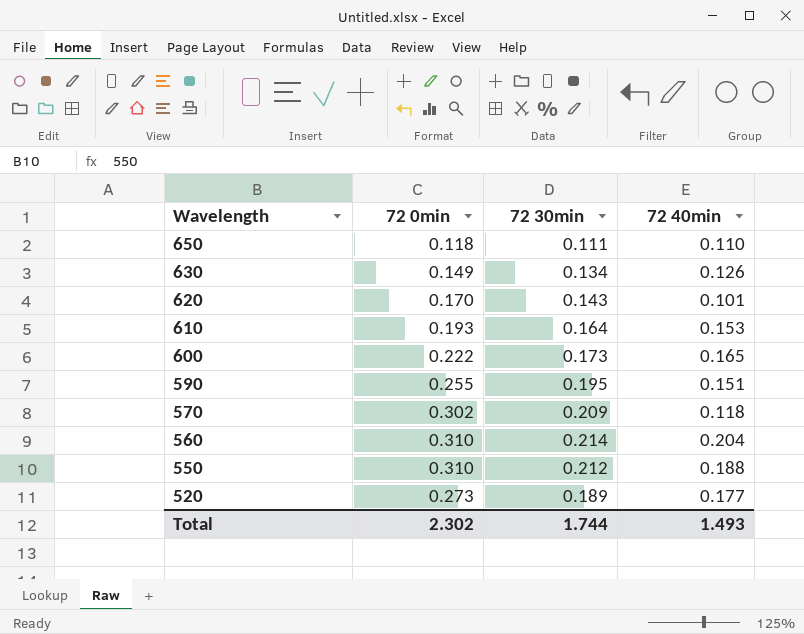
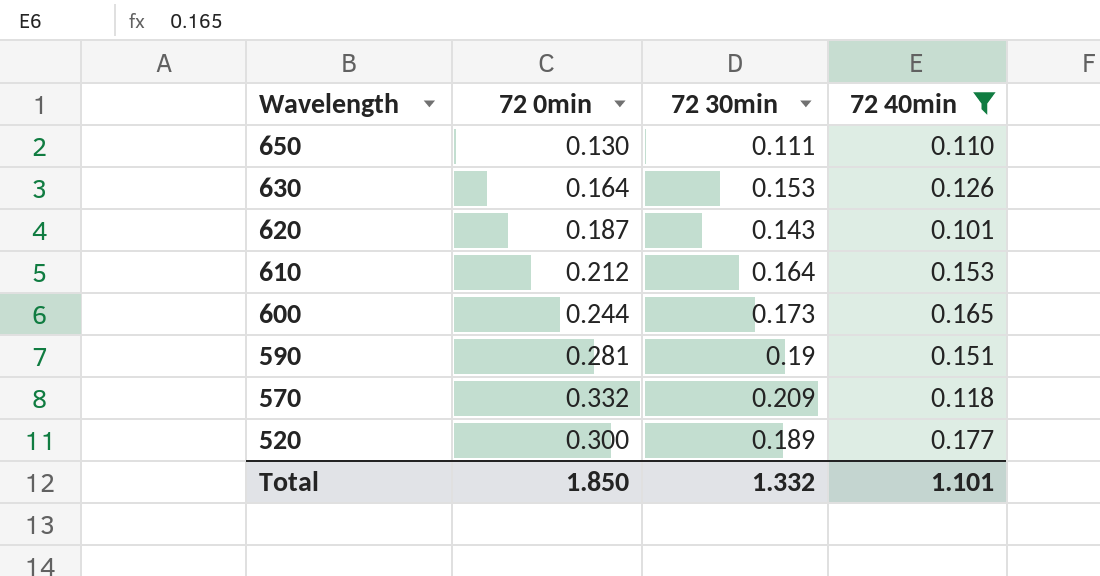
filter: none -> 72 40min <= 0.177
650 | 72 0min: 0.118 -> 0.130
630 | 72 0min: 0.149 -> 0.164
630 | 72 30min: 0.134 -> 0.153
620 | 72 0min: 0.170 -> 0.187
610 | 72 0min: 0.193 -> 0.212
600 | 72 0min: 0.222 -> 0.244
590 | 72 0min: 0.255 -> 0.281
590 | 72 30min: 0.195 -> 0.19
570 | 72 0min: 0.302 -> 0.332
520 | 72 0min: 0.273 -> 0.300
Total | 72 0min: 2.302 -> 1.850
Total | 72 30min: 1.744 -> 1.332
Total | 72 40min: 1.493 -> 1.101

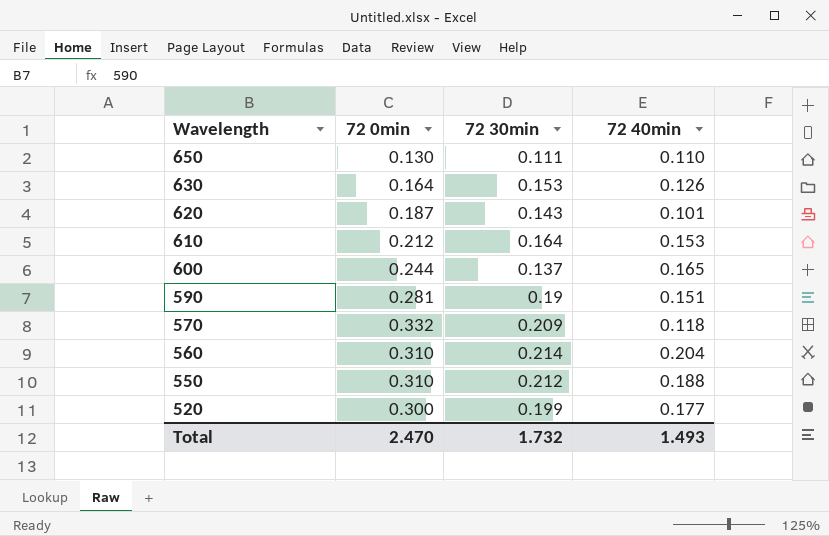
filter: 72 40min <= 0.177 -> none
600 | 72 30min: 0.173 -> 0.137
520 | 72 30min: 0.189 -> 0.199
Total | 72 0min: 1.850 -> 2.470
Total | 72 30min: 1.332 -> 1.732
Total | 72 40min: 1.101 -> 1.493

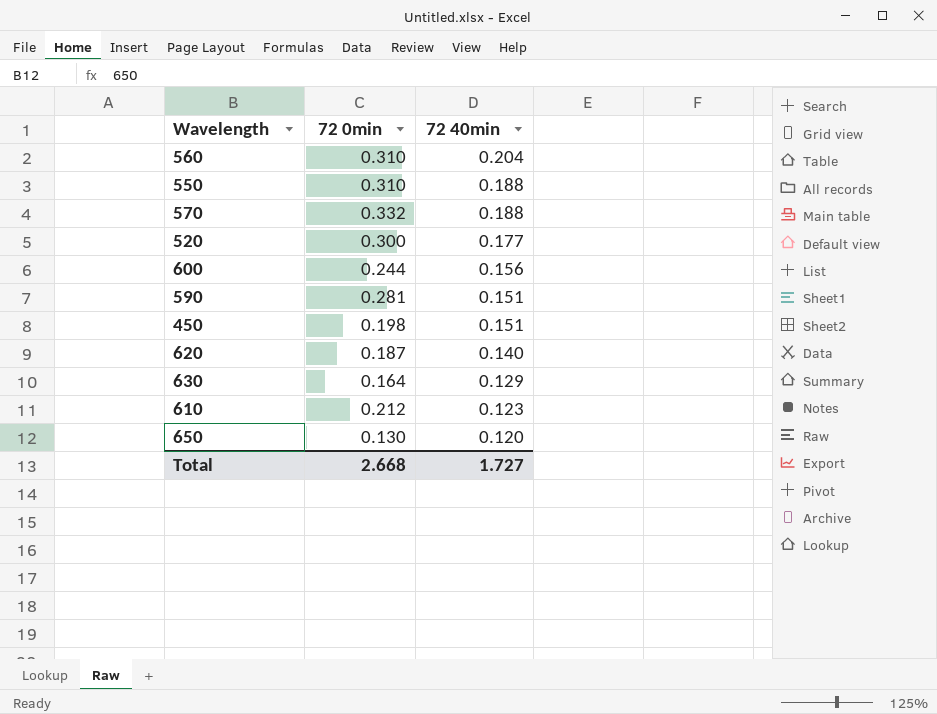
row order: Wavelength descending -> 72 40min descending
column 72 30min | position: 3 -> none
570 | 72 40min: 0.118 -> 0.188
600 | 72 40min: 0.165 -> 0.156
row 450: none -> 0.198 | 0.151
620 | 72 40min: 0.101 -> 0.140
630 | 72 40min: 0.126 -> 0.129
610 | 72 40min: 0.153 -> 0.123
650 | 72 40min: 0.110 -> 0.120
Total | 72 0min: 2.470 -> 2.668
Total | 72 40min: 1.493 -> 1.727

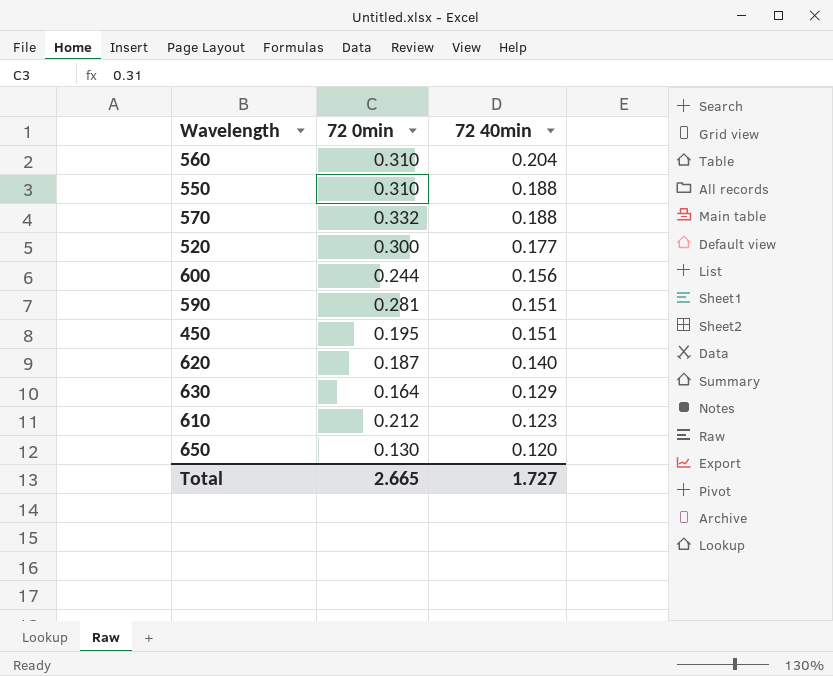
450 | 72 0min: 0.198 -> 0.195
Total | 72 0min: 2.668 -> 2.665

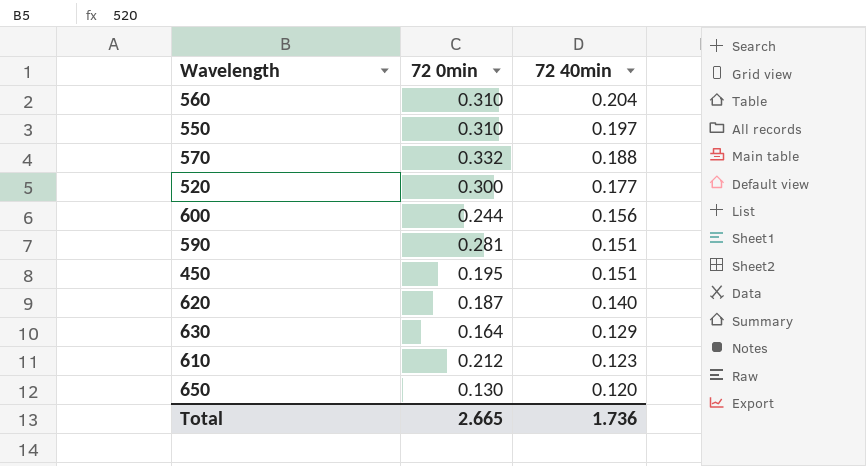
550 | 72 40min: 0.188 -> 0.197
Total | 72 40min: 1.727 -> 1.736

